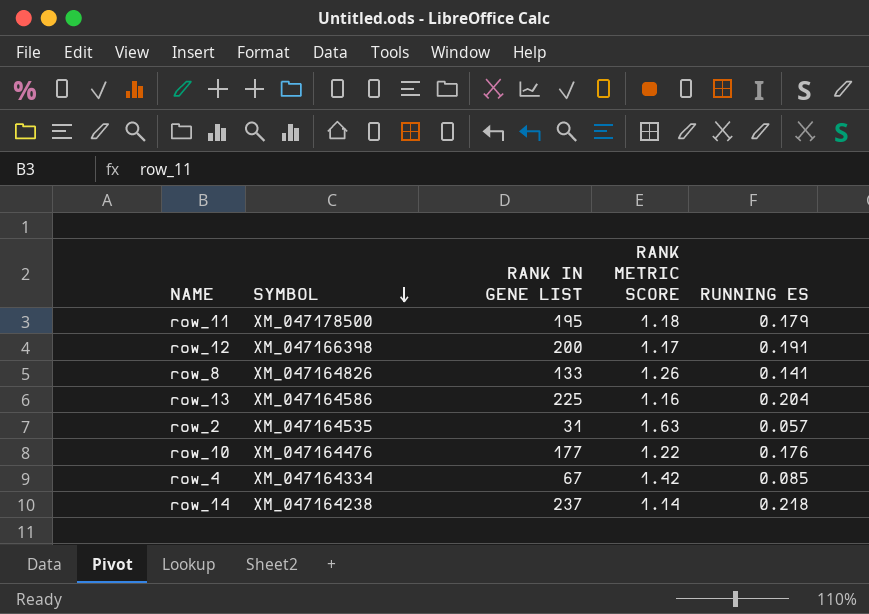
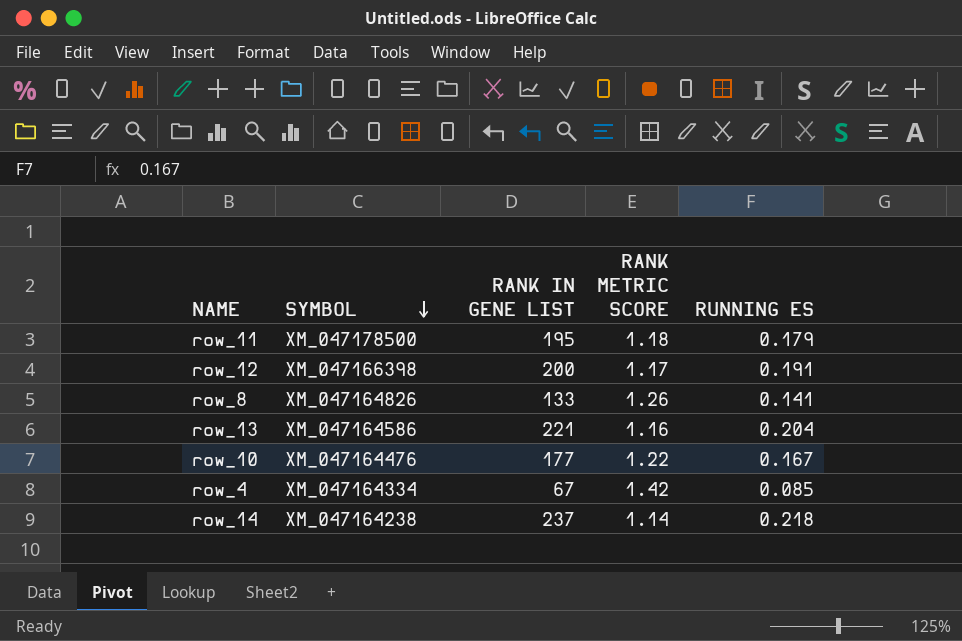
row row_2: XM_047164535 | 31 | 1.63 | 0.057 -> none
row_13 | RANK IN GENE LIST: 225 -> 221
row_10 | RUNNING ES: 0.176 -> 0.167

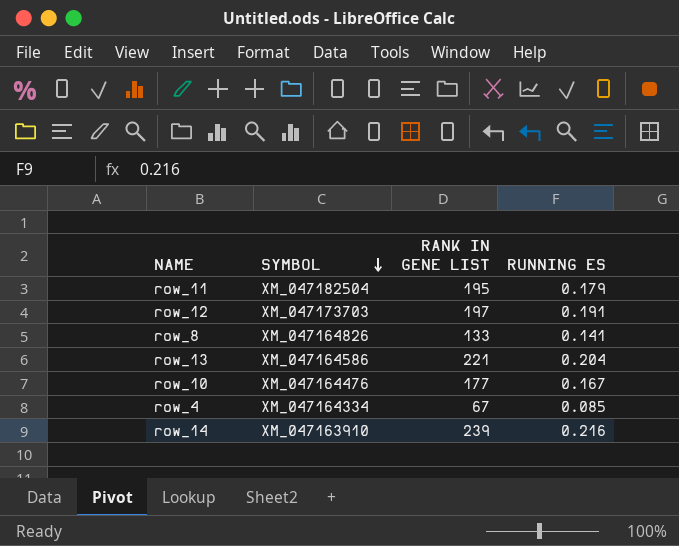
column RANK METRIC SCORE | position: 4 -> none
row_11 | SYMBOL: XM_047178500 -> XM_047182504
row_12 | SYMBOL: XM_047166398 -> XM_047173703
row_12 | RANK IN GENE LIST: 200 -> 197
row_14 | SYMBOL: XM_047164238 -> XM_047163910
row_14 | RANK IN GENE LIST: 237 -> 239
row_14 | RUNNING ES: 0.218 -> 0.216

